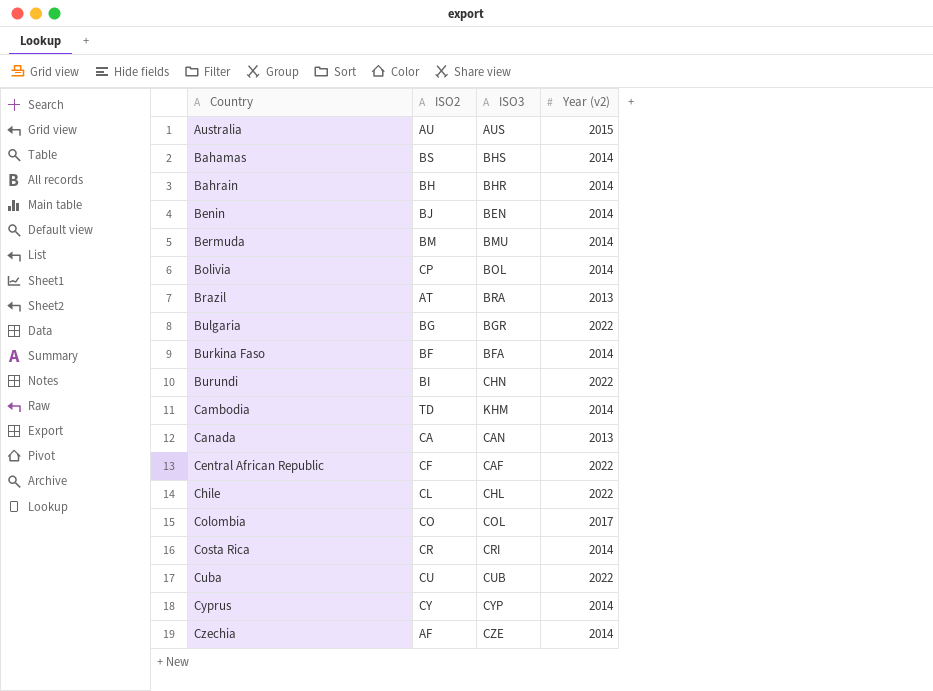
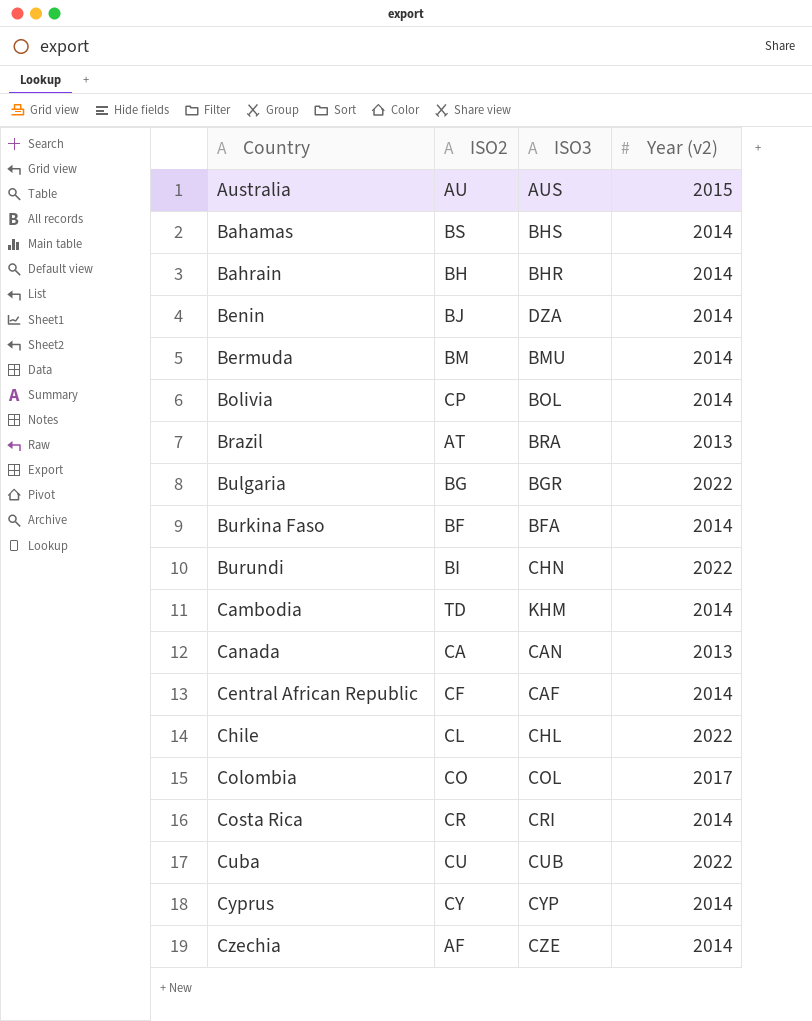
Benin | ISO3: BEN -> DZA
Central African Republic | Year (v2): 2022 -> 2014

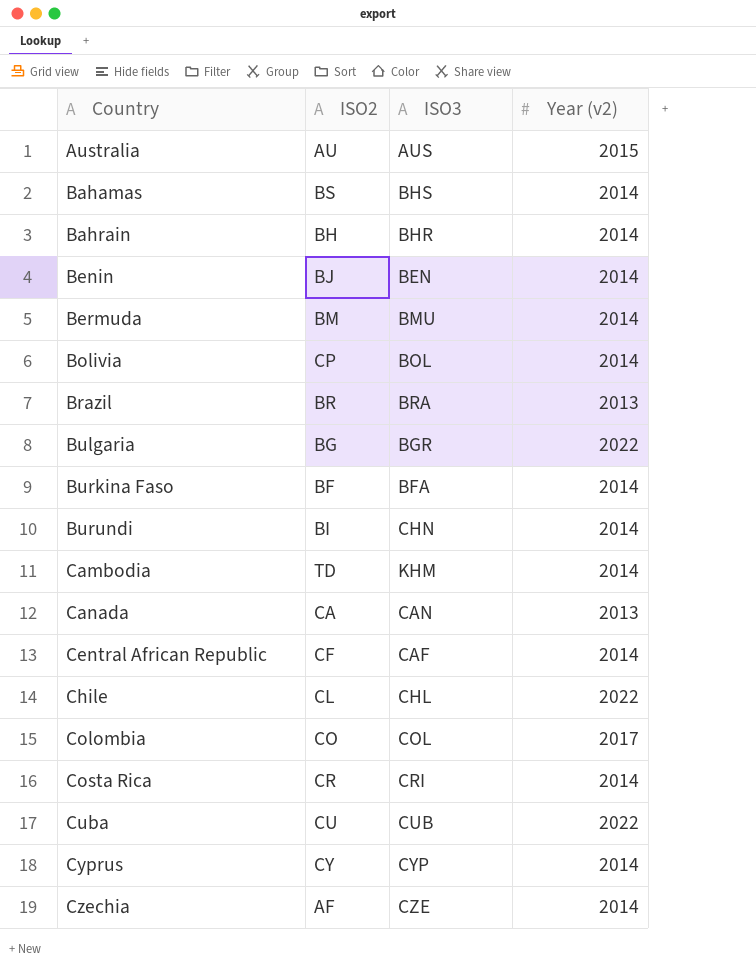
Benin | ISO3: DZA -> BEN
Brazil | ISO2: AT -> BR
Burundi | Year (v2): 2022 -> 2014

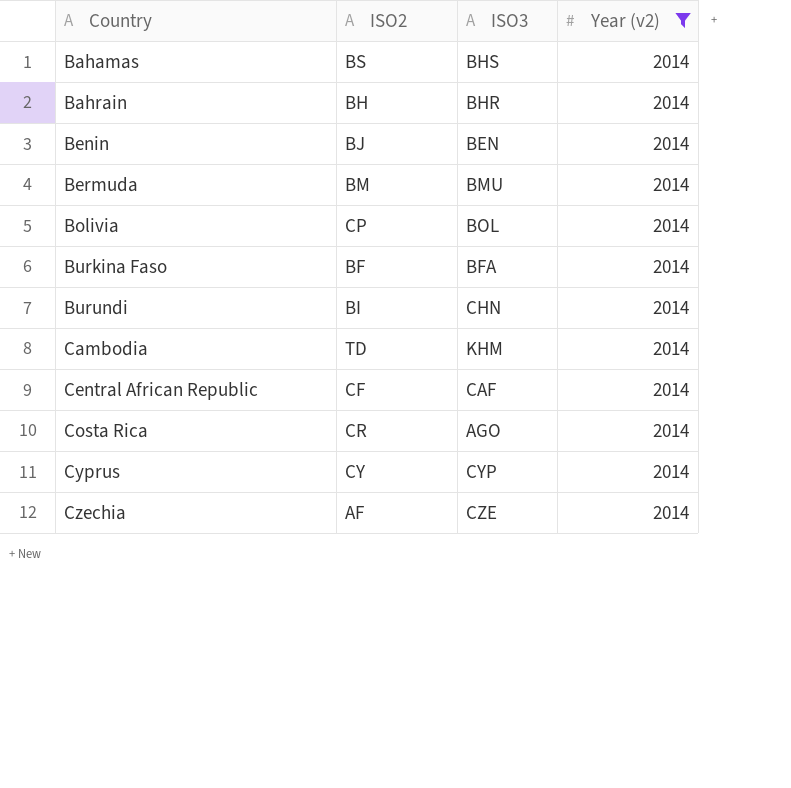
filter: none -> Year (v2) = 2014
Costa Rica | ISO3: CRI -> AGO

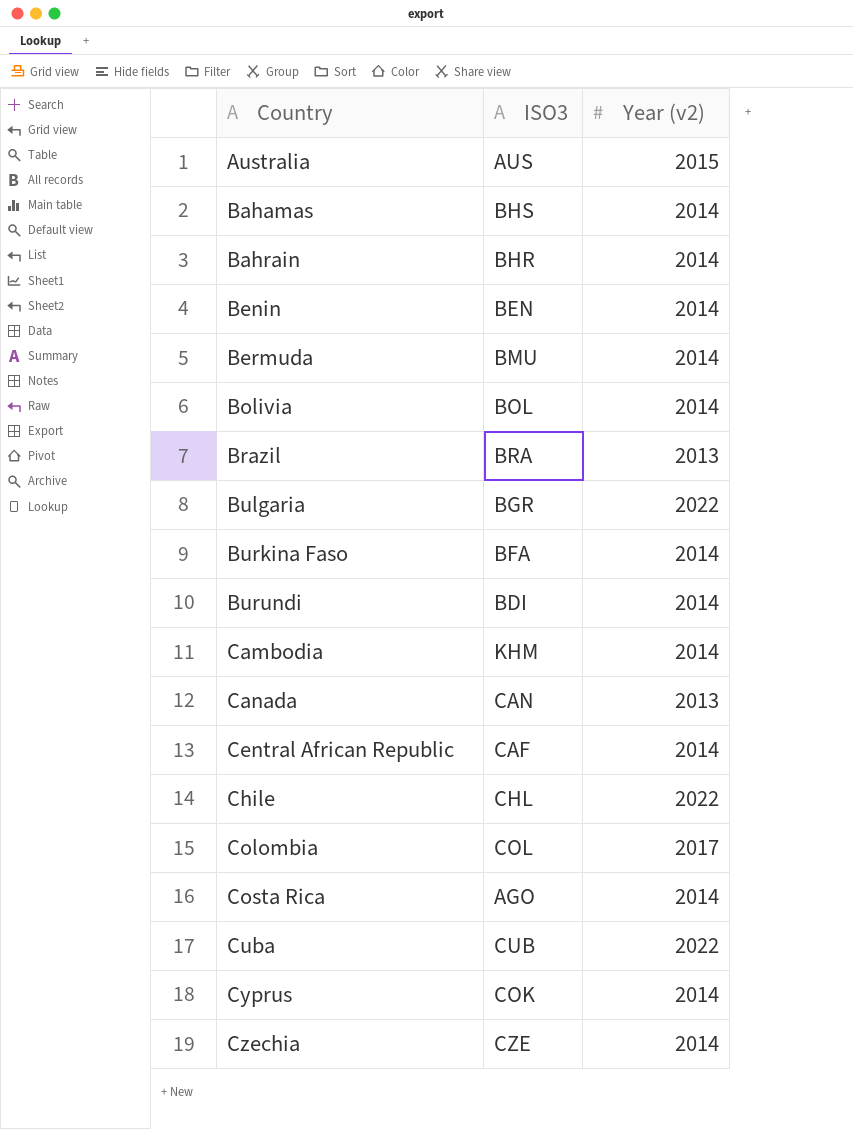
filter: Year (v2) = 2014 -> none
column ISO2 | position: 2 -> none
Burundi | ISO3: CHN -> BDI
Cyprus | ISO3: CYP -> COK

